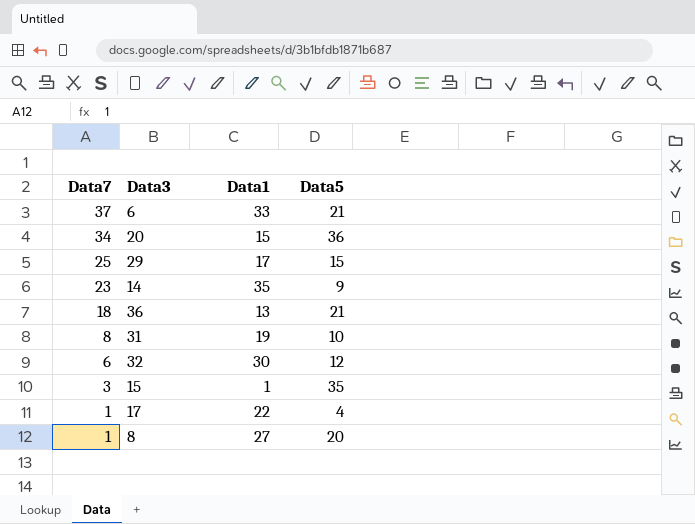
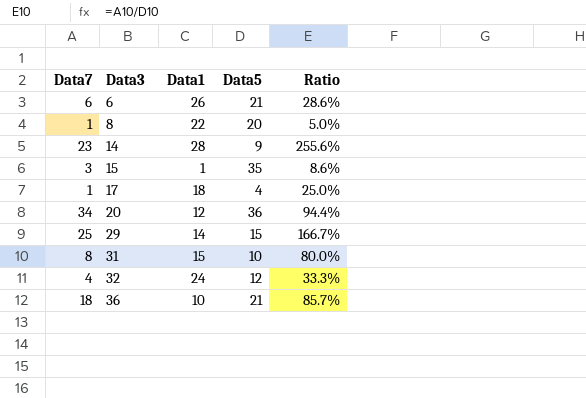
row order: Data7 descending -> Data3 ascending
column Ratio | formula: none -> [Data7] / [Data5]
6 | Data7: 37 -> 6
6 | Data1: 33 -> 26
8 | Data1: 27 -> 22
14 | Data1: 35 -> 28
17 | Data1: 22 -> 18
20 | Data1: 15 -> 12
29 | Data1: 17 -> 14
31 | Data1: 19 -> 15
32 | Data7: 6 -> 4
32 | Data1: 30 -> 24
36 | Data1: 13 -> 10

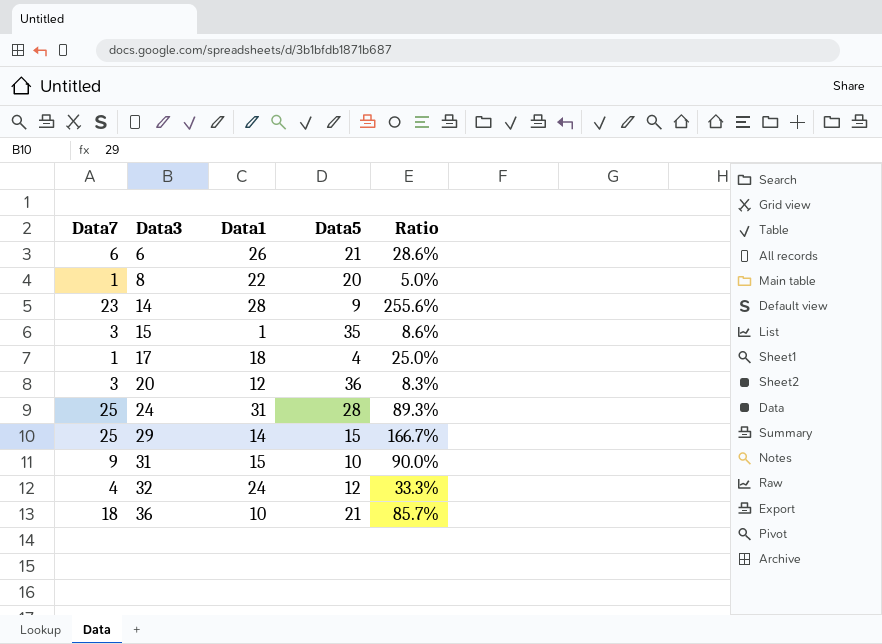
20 | Data7: 34 -> 3
20 | Ratio: 94.4% -> 8.3%
row 24: none -> 25 | 31 | 28 | 89.3%
31 | Data7: 8 -> 9
31 | Ratio: 80.0% -> 90.0%

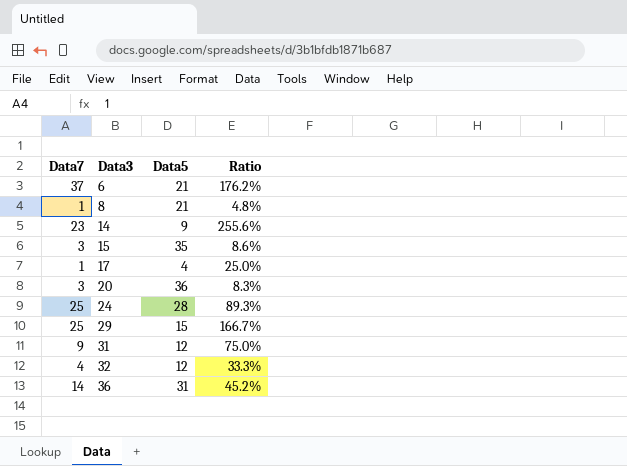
column Data1 | position: 3 -> none
6 | Data7: 6 -> 37
6 | Ratio: 28.6% -> 176.2%
8 | Data5: 20 -> 21
8 | Ratio: 5.0% -> 4.8%
31 | Data5: 10 -> 12
31 | Ratio: 90.0% -> 75.0%
36 | Data7: 18 -> 14
36 | Data5: 21 -> 31
36 | Ratio: 85.7% -> 45.2%

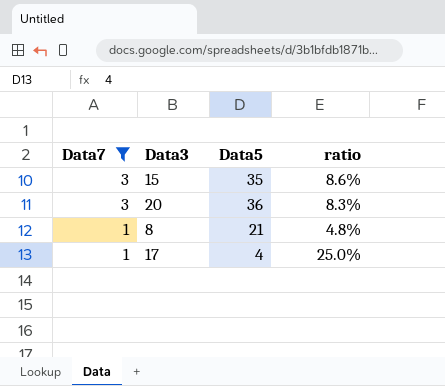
filter: none -> Data7 <= 3
row order: Data3 ascending -> Data7 descending
column name: Ratio -> ratio

